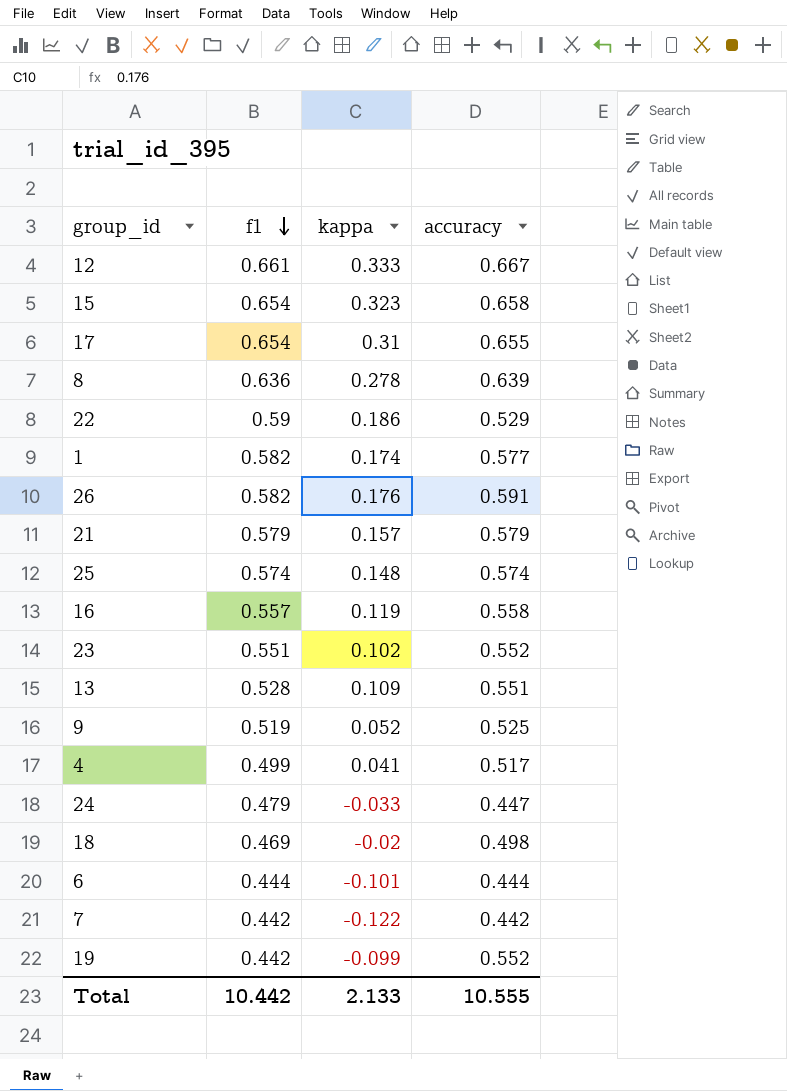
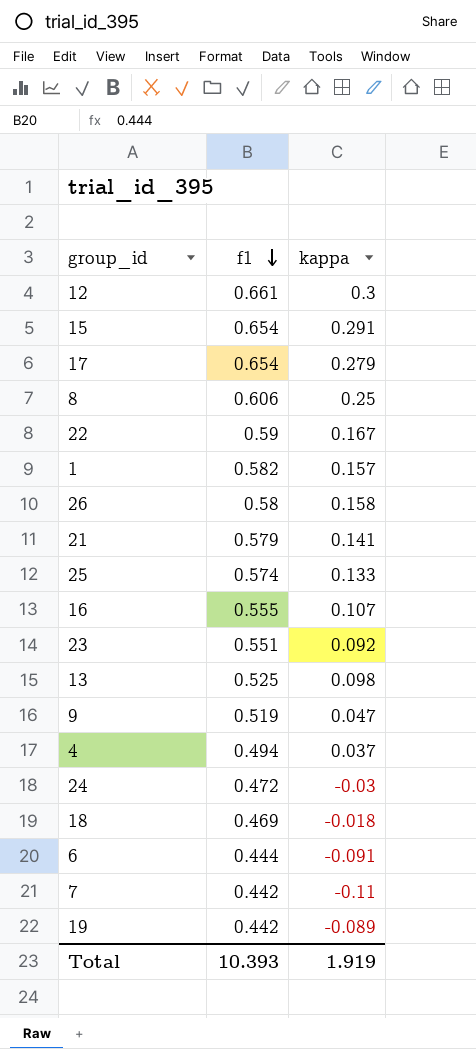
column accuracy | position: 4 -> none
12 | kappa: 0.333 -> 0.3
15 | kappa: 0.323 -> 0.291
17 | kappa: 0.31 -> 0.279
8 | f1: 0.636 -> 0.606
8 | kappa: 0.278 -> 0.25
22 | kappa: 0.186 -> 0.167
1 | kappa: 0.174 -> 0.157
26 | f1: 0.582 -> 0.58
26 | kappa: 0.176 -> 0.158
21 | kappa: 0.157 -> 0.141
25 | kappa: 0.148 -> 0.133
16 | f1: 0.557 -> 0.555
16 | kappa: 0.119 -> 0.107
23 | kappa: 0.102 -> 0.092
13 | f1: 0.528 -> 0.525
13 | kappa: 0.109 -> 0.098
9 | kappa: 0.052 -> 0.047
4 | f1: 0.499 -> 0.494
4 | kappa: 0.041 -> 0.037
24 | f1: 0.479 -> 0.472
24 | kappa: -0.033 -> -0.03
18 | kappa: -0.02 -> -0.018
6 | kappa: -0.101 -> -0.091
7 | kappa: -0.122 -> -0.11
19 | kappa: -0.099 -> -0.089
Total | f1: 10.442 -> 10.393
Total | kappa: 2.133 -> 1.919

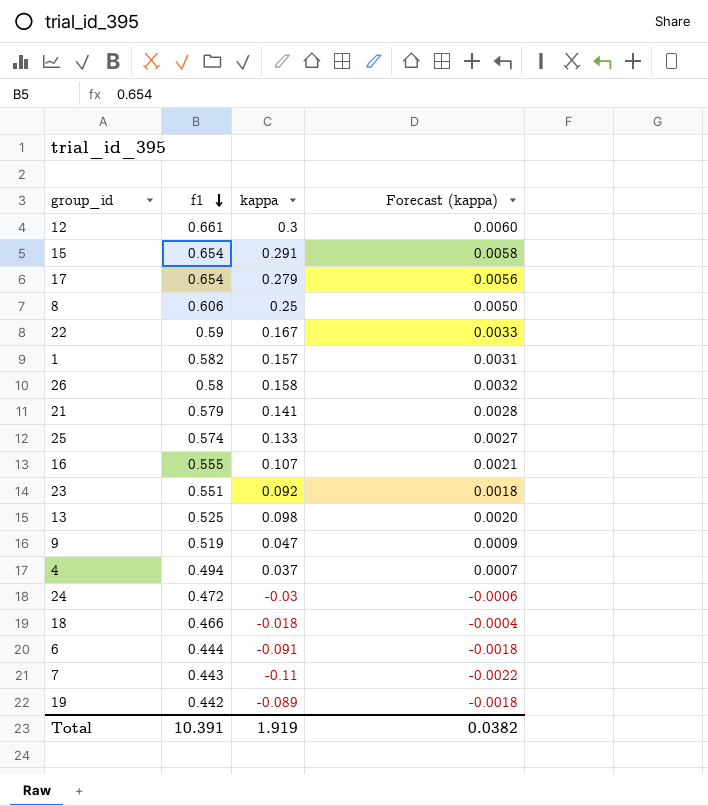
column Forecast (kappa) | formula: none -> [kappa] * 0.02
18 | f1: 0.469 -> 0.466
7 | f1: 0.442 -> 0.443
Total | f1: 10.393 -> 10.391

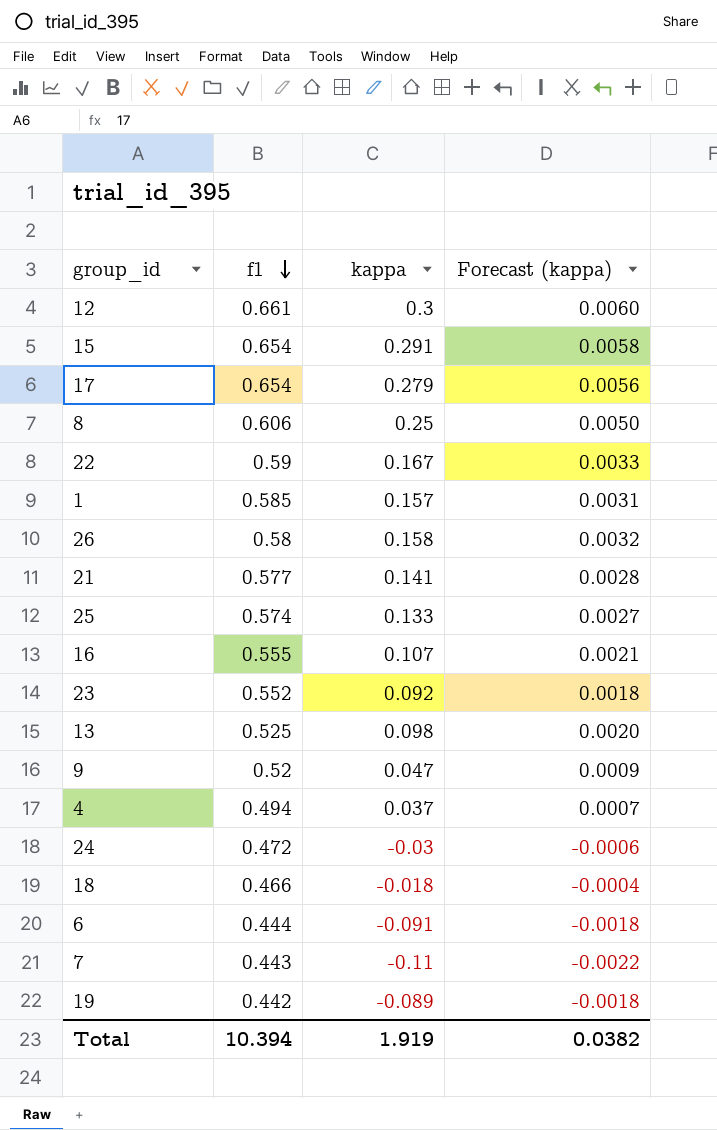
1 | f1: 0.582 -> 0.585
21 | f1: 0.579 -> 0.577
23 | f1: 0.551 -> 0.552
9 | f1: 0.519 -> 0.52
Total | f1: 10.391 -> 10.394

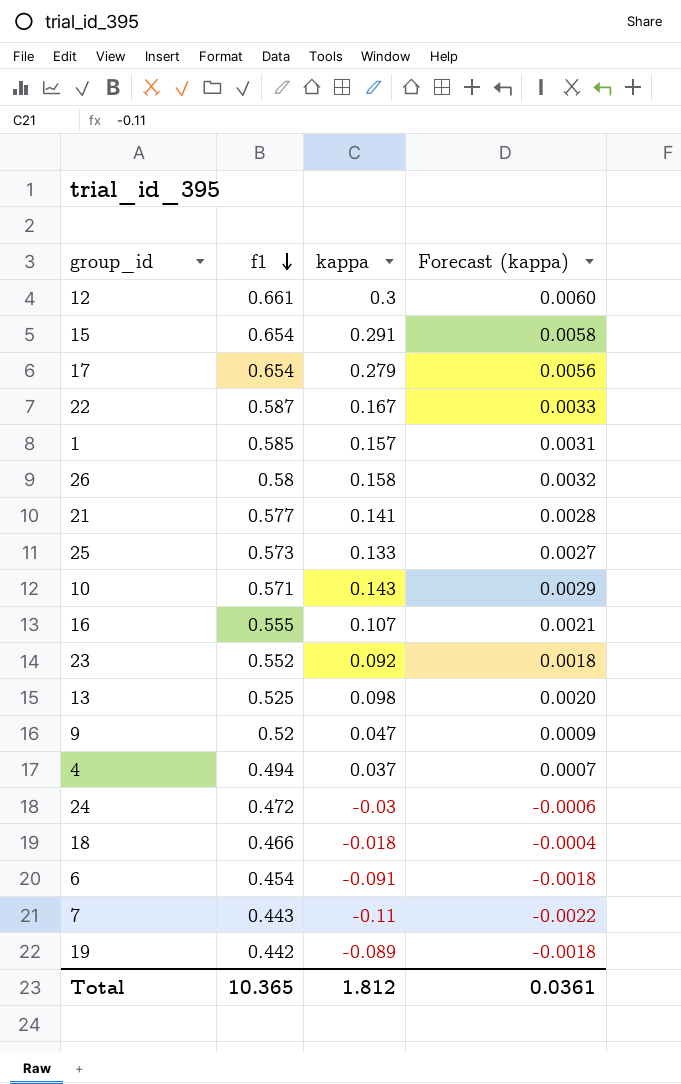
row 8: 0.606 | 0.25 | 0.0050 -> none
22 | f1: 0.59 -> 0.587
25 | f1: 0.574 -> 0.573
row 10: none -> 0.571 | 0.143 | 0.0029
6 | f1: 0.444 -> 0.454
Total | f1: 10.394 -> 10.365
Total | kappa: 1.919 -> 1.812
Total | Forecast (kappa): 0.0382 -> 0.0361

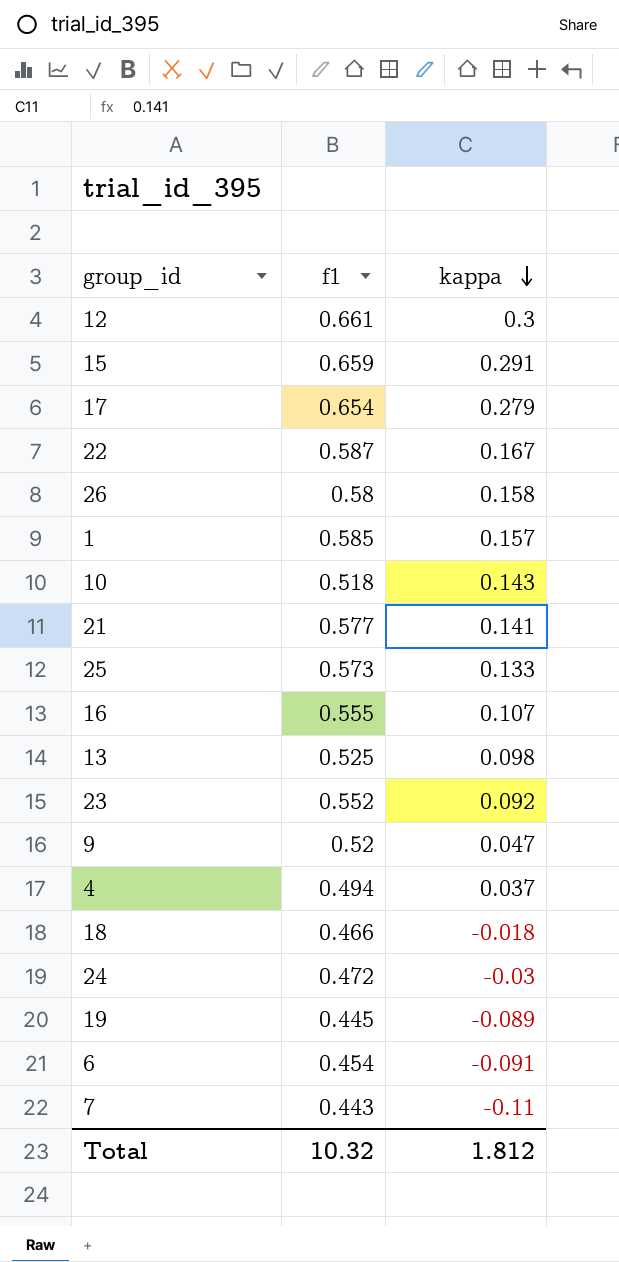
row order: f1 descending -> kappa descending
column Forecast (kappa) | formula: [kappa] * 0.02 -> none
15 | f1: 0.654 -> 0.659
10 | f1: 0.571 -> 0.518
19 | f1: 0.442 -> 0.445
Total | f1: 10.365 -> 10.32

